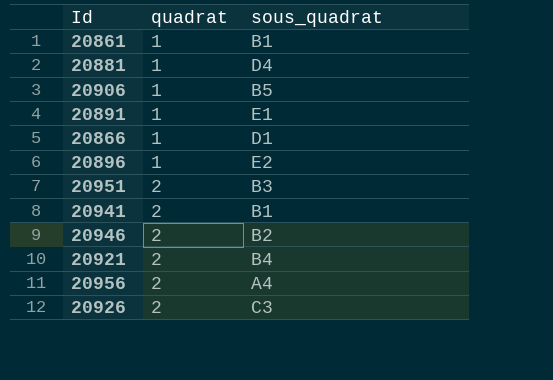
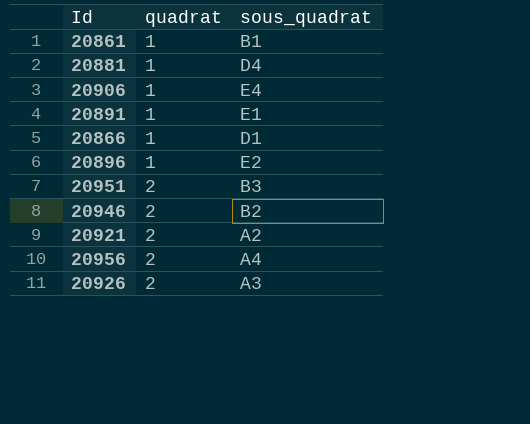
row 20941: 2 | B1 -> none
20906 | sous_quadrat: B5 -> E4
20921 | sous_quadrat: B4 -> A2
20926 | sous_quadrat: C3 -> A3

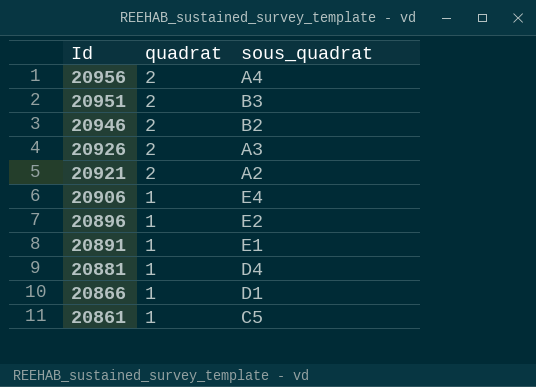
row order: quadrat ascending -> Id descending
20861 | sous_quadrat: B1 -> C5

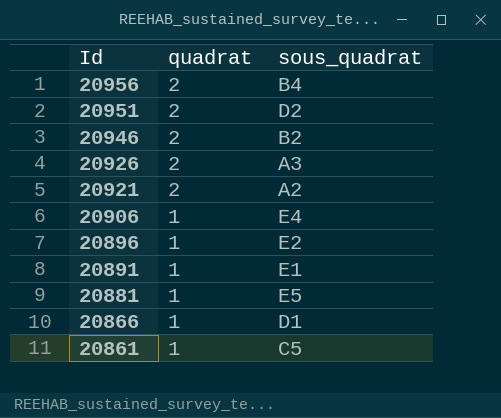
20956 | sous_quadrat: A4 -> B4
20951 | sous_quadrat: B3 -> D2
20881 | sous_quadrat: D4 -> E5

